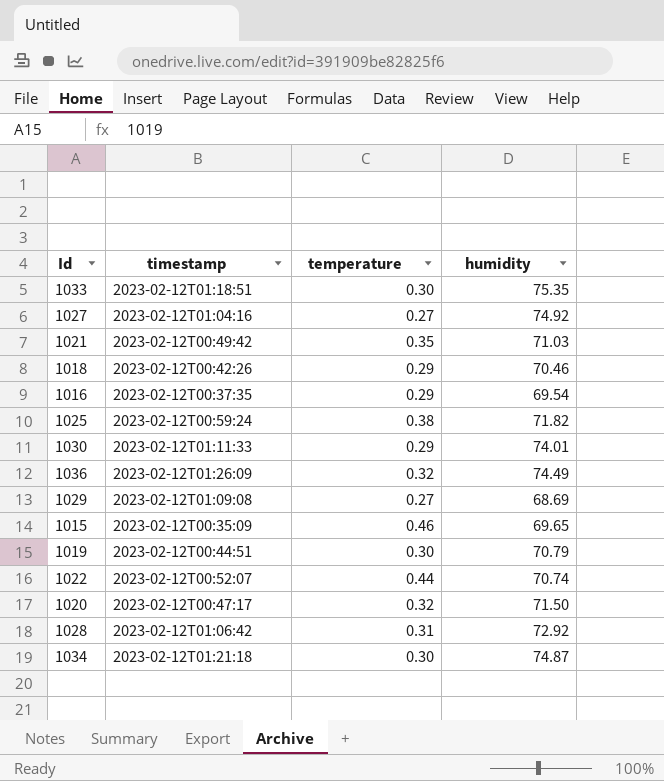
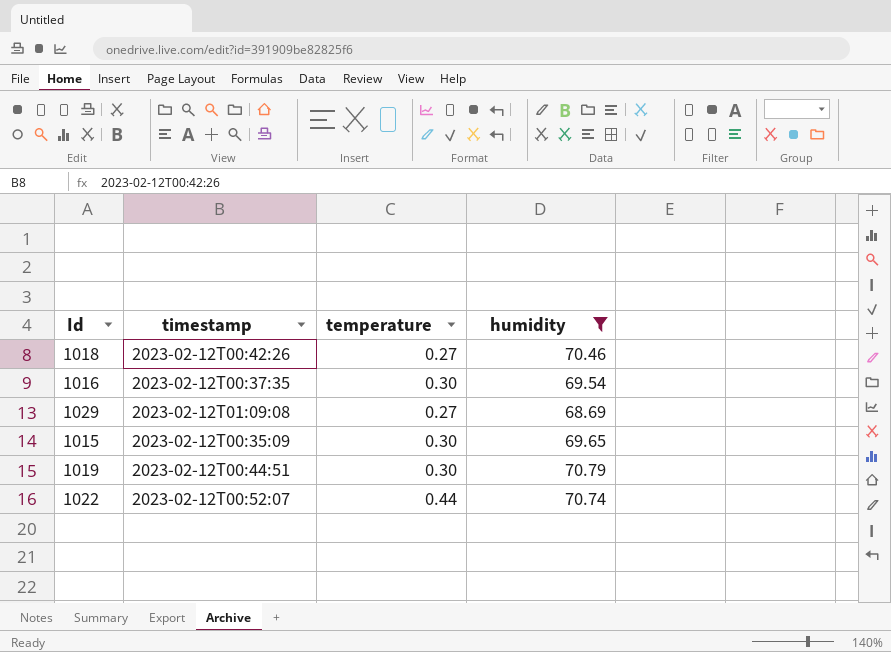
filter: none -> humidity <= 70.79
1018 | temperature: 0.29 -> 0.27
1016 | temperature: 0.29 -> 0.30
1015 | temperature: 0.46 -> 0.30

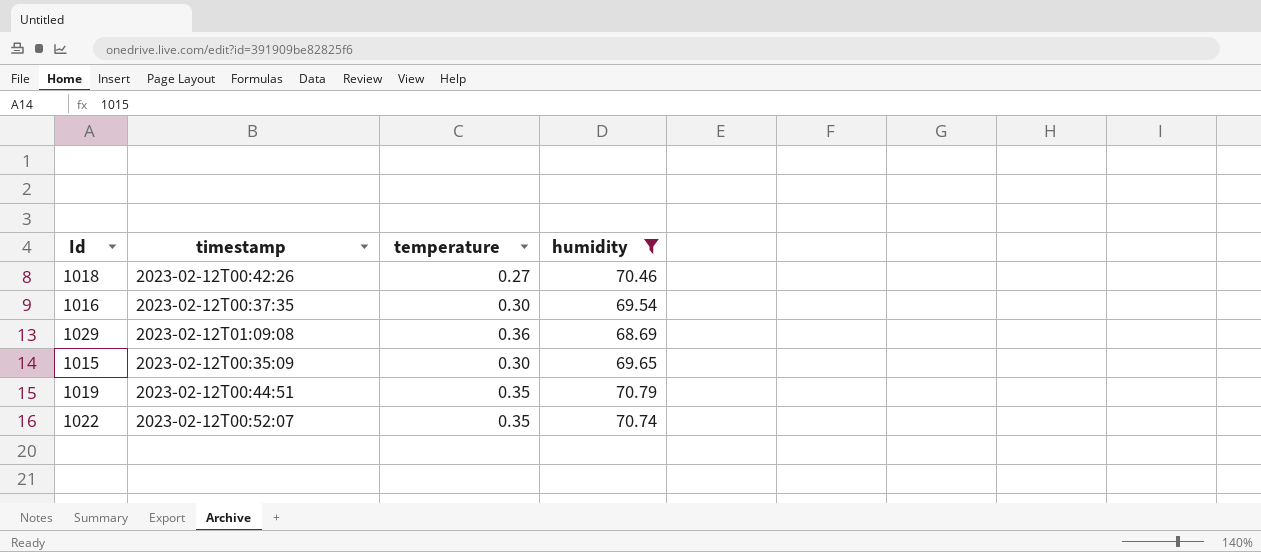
1029 | temperature: 0.27 -> 0.36
1019 | temperature: 0.30 -> 0.35
1022 | temperature: 0.44 -> 0.35

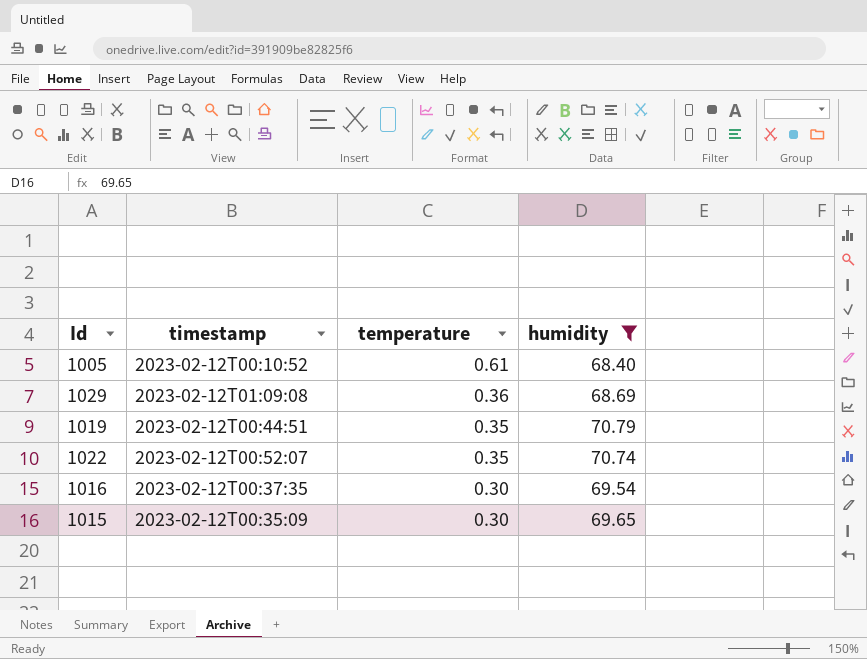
row order: none -> temperature descending
row 1018: 2023-02-12T00:42:26 | 0.27 | 70.46 -> none
row 1005: none -> 2023-02-12T00:10:52 | 0.61 | 68.40

